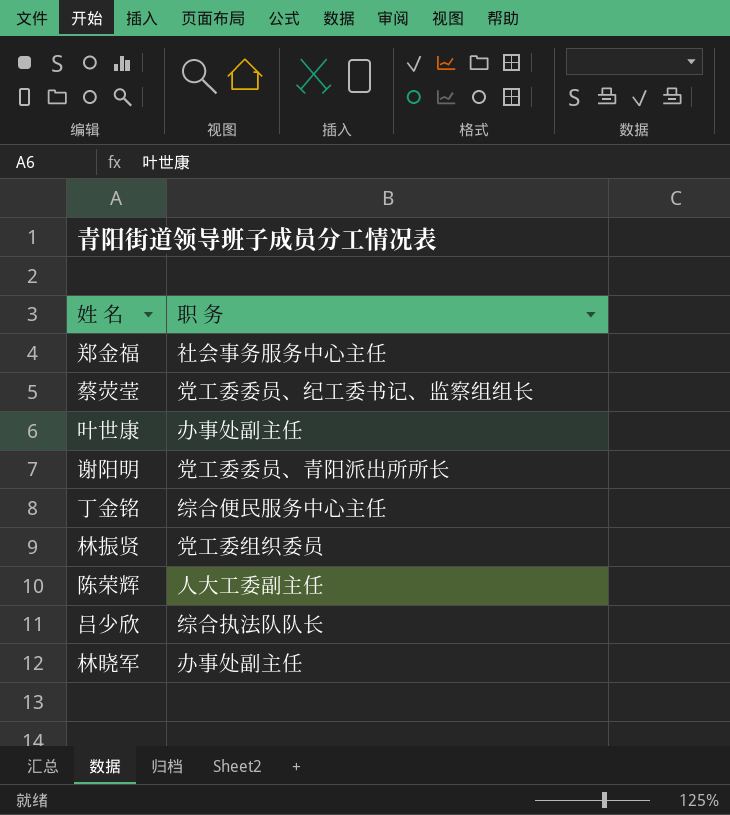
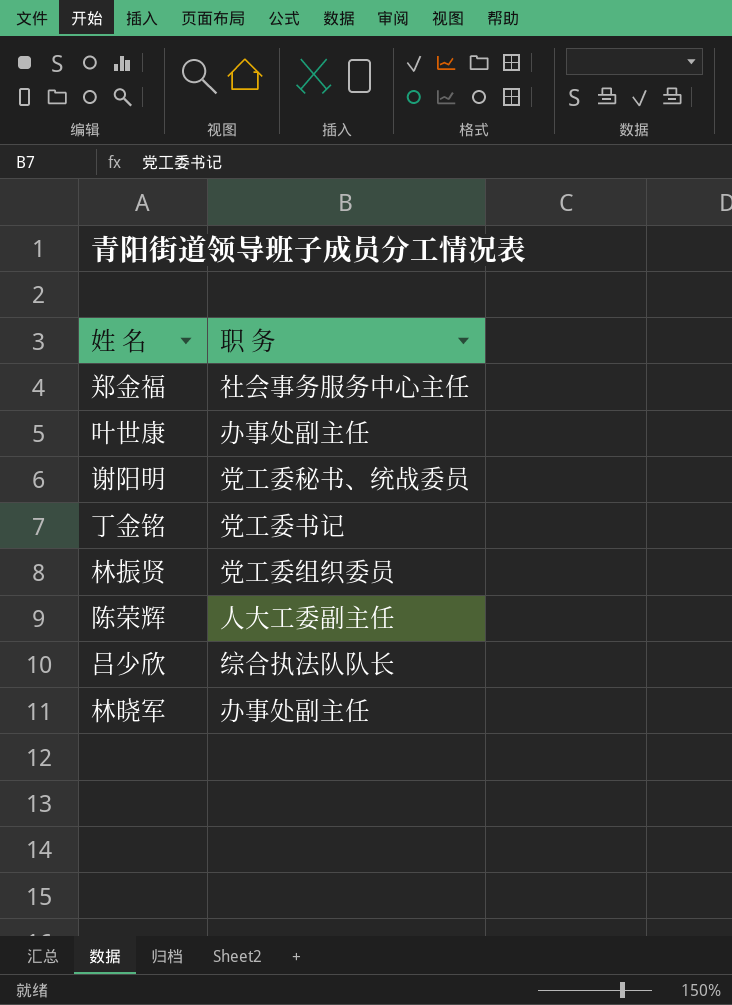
row 蔡荧莹: 党工委委员、纪工委书记、监察组组长 -> none
谢阳明 | 职 务: 党工委委员、青阳派出所所长 -> 党工委秘书、统战委员
丁金铭 | 职 务: 综合便民服务中心主任 -> 党工委书记

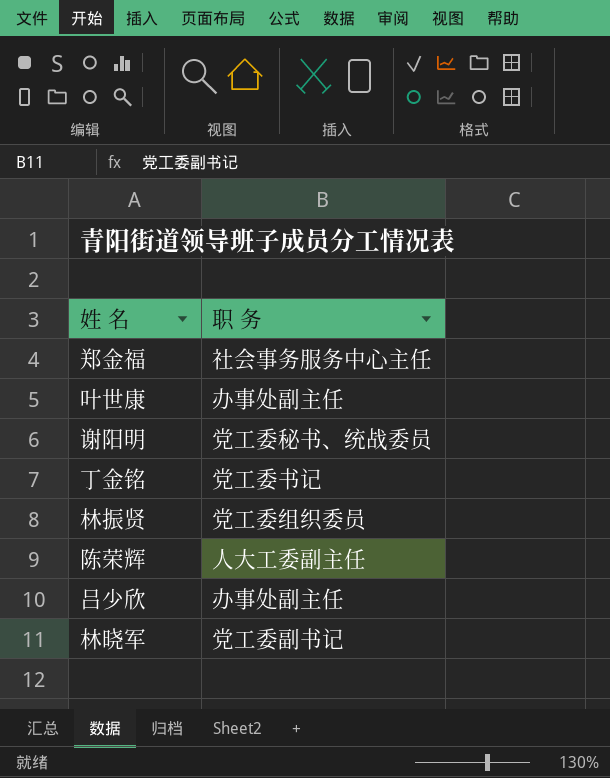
吕少欣 | 职 务: 综合执法队队长 -> 办事处副主任
林晓军 | 职 务: 办事处副主任 -> 党工委副书记

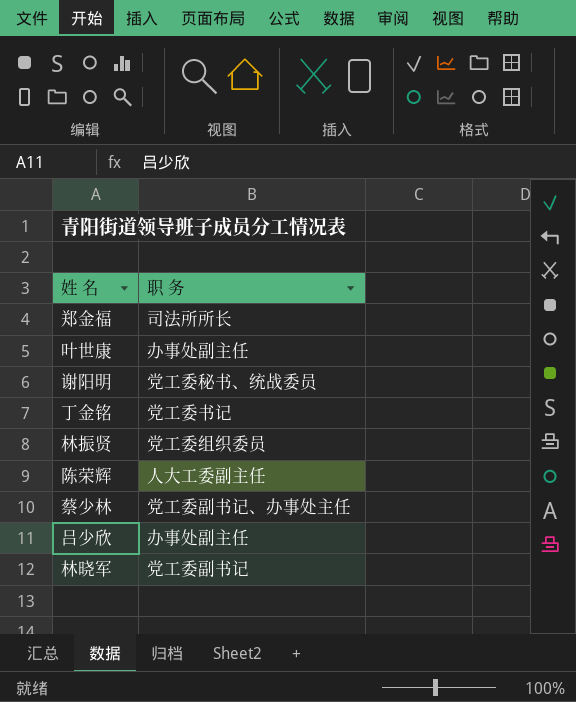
郑金福 | 职 务: 社会事务服务中心主任 -> 司法所所长
row 蔡少林: none -> 党工委副书记、办事处主任

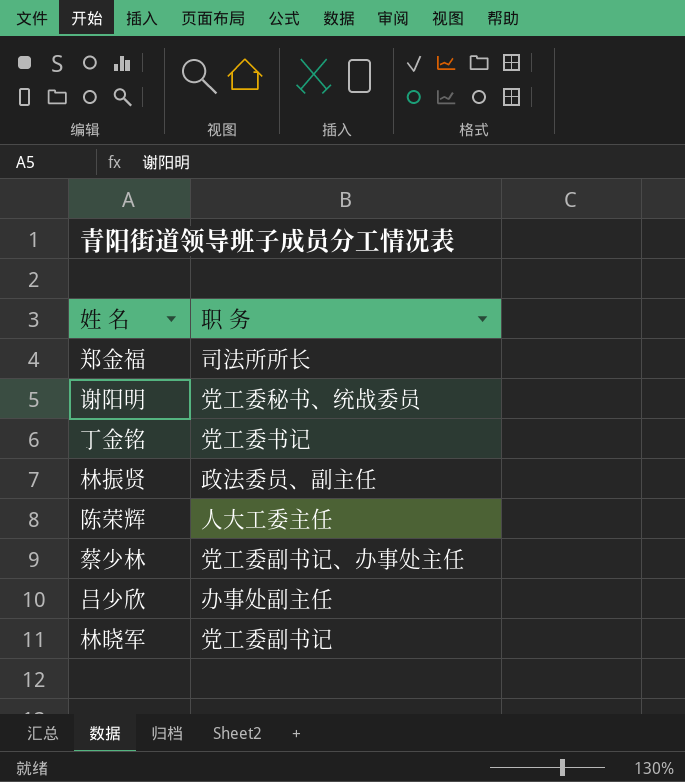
row 叶世康: 办事处副主任 -> none
林振贤 | 职 务: 党工委组织委员 -> 政法委员、副主任
陈荣辉 | 职 务: 人大工委副主任 -> 人大工委主任

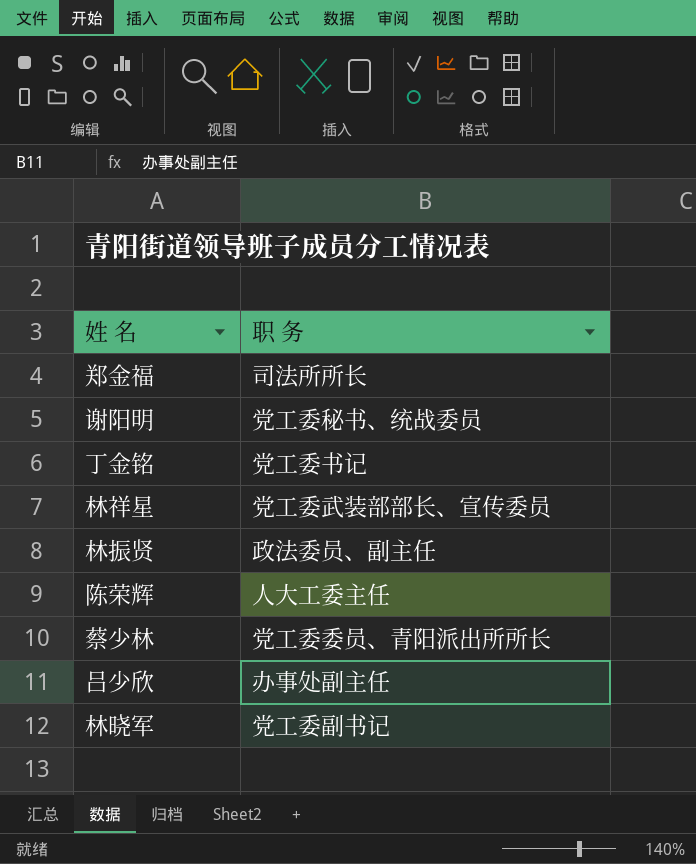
row 林祥星: none -> 党工委武装部部长、宣传委员
蔡少林 | 职 务: 党工委副书记、办事处主任 -> 党工委委员、青阳派出所所长

